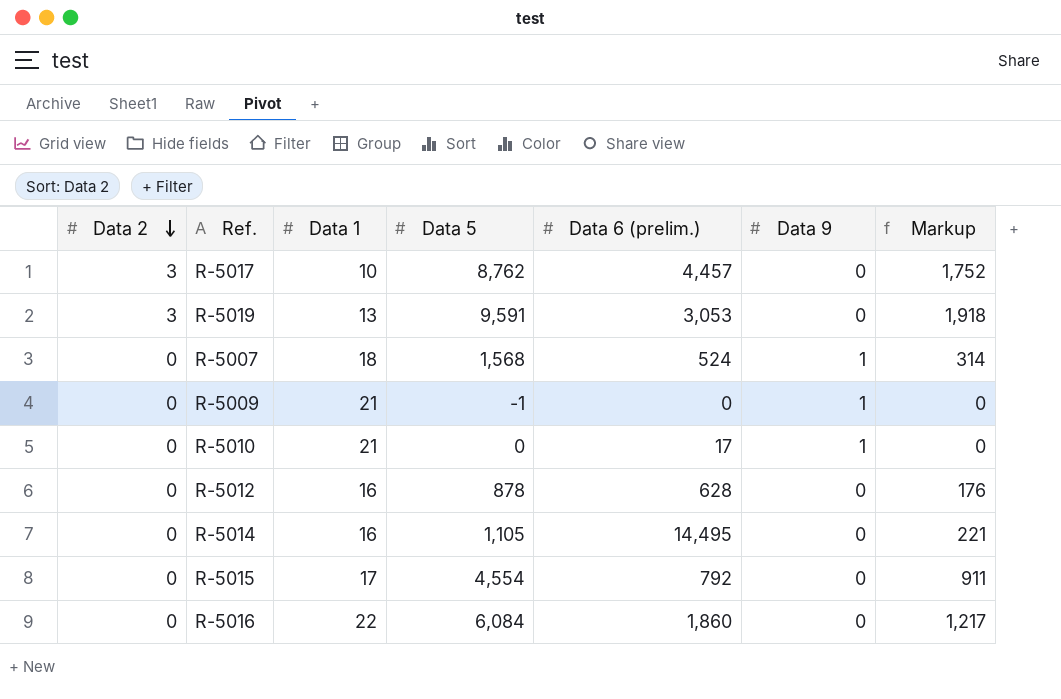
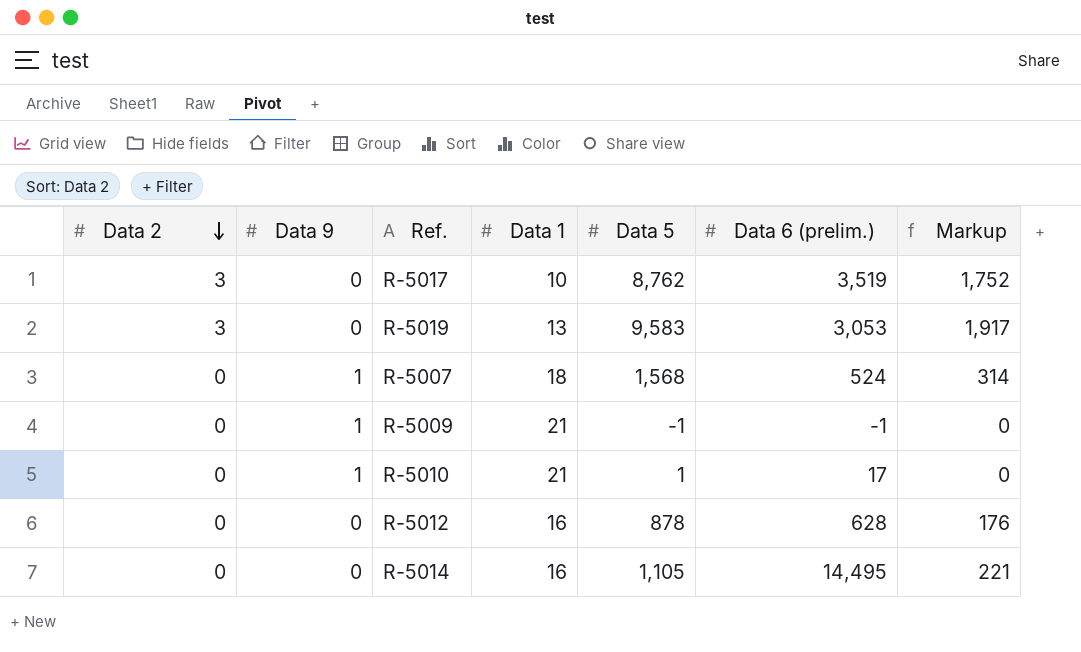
column Data 9 | position: 6 -> 2
row R-5015: 0 | 17 | 4,554 | 792 | 0 | 911 -> none
row R-5016: 0 | 22 | 6,084 | 1,860 | 0 | 1,217 -> none
R-5017 | Data 6 (prelim.): 4,457 -> 3,519
R-5019 | Data 5: 9,591 -> 9,583
R-5019 | Markup: 1,918 -> 1,917
R-5009 | Data 6 (prelim.): 0 -> -1
R-5010 | Data 5: 0 -> 1

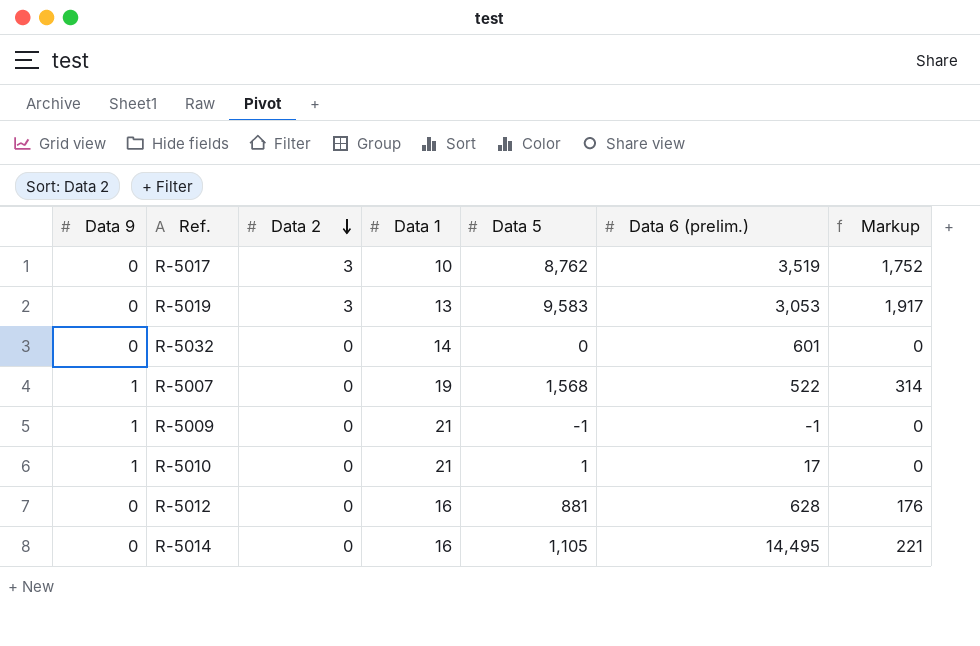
column Data 2 | position: 1 -> 3
row R-5032: none -> 0 | 0 | 14 | 0 | 601 | 0
R-5007 | Data 1: 18 -> 19
R-5007 | Data 6 (prelim.): 524 -> 522
R-5012 | Data 5: 878 -> 881

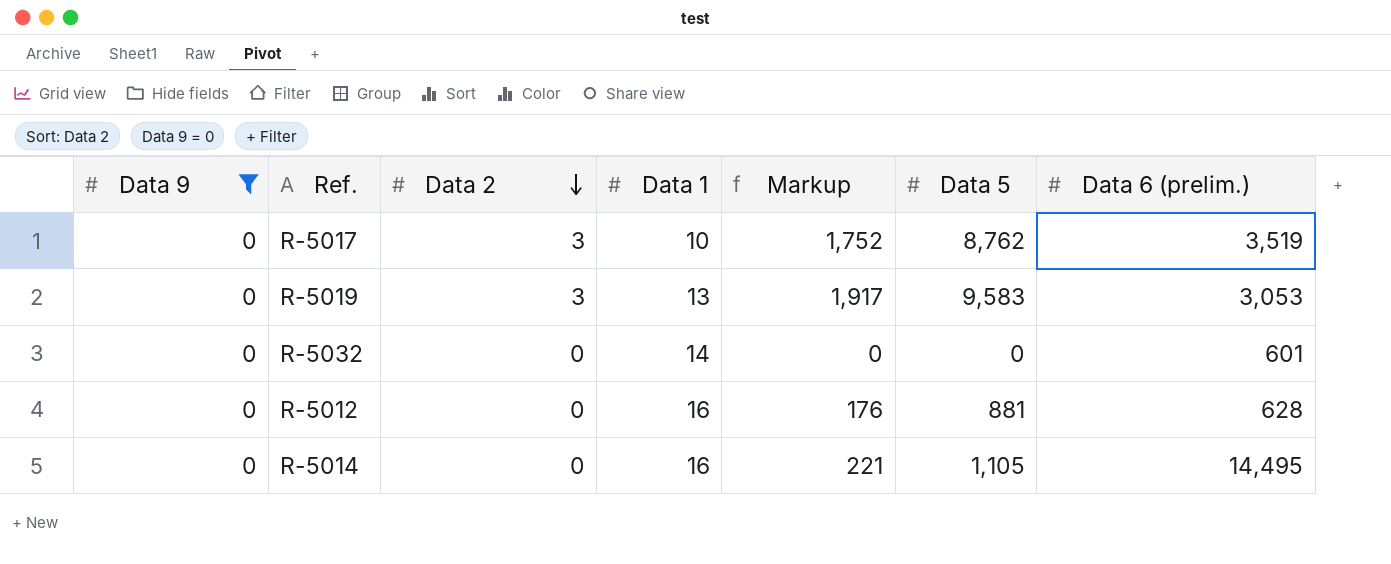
filter: none -> Data 9 = 0
column Markup | position: 7 -> 5

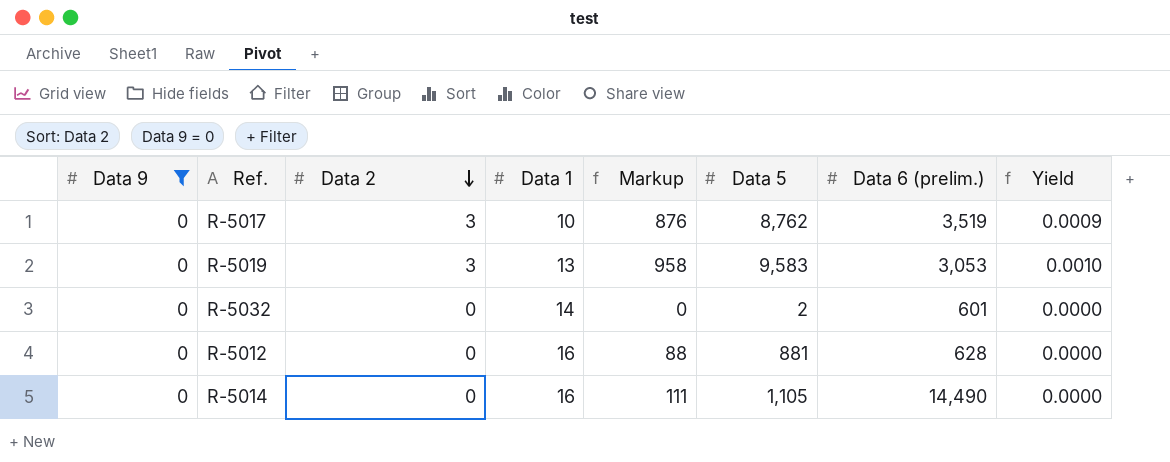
column Markup | formula: [Data 5] * 0.2 -> [Data 5] * 0.1
column Yield | formula: none -> [Data 2] / [Data 6 (prelim.)]
R-5032 | Data 5: 0 -> 2
R-5014 | Data 6 (prelim.): 14,495 -> 14,490

